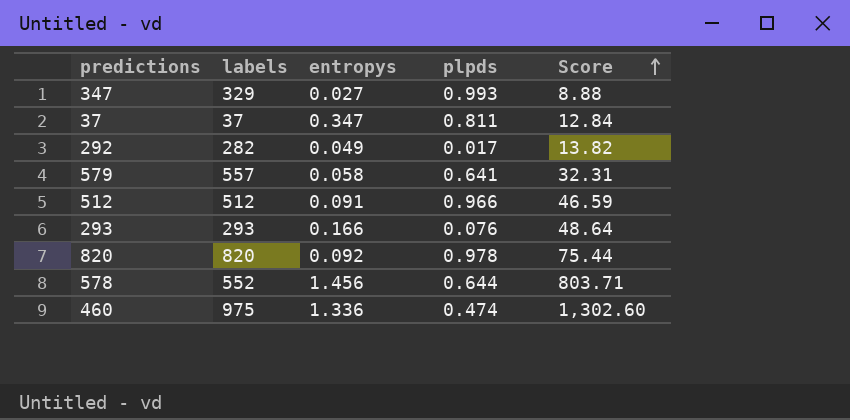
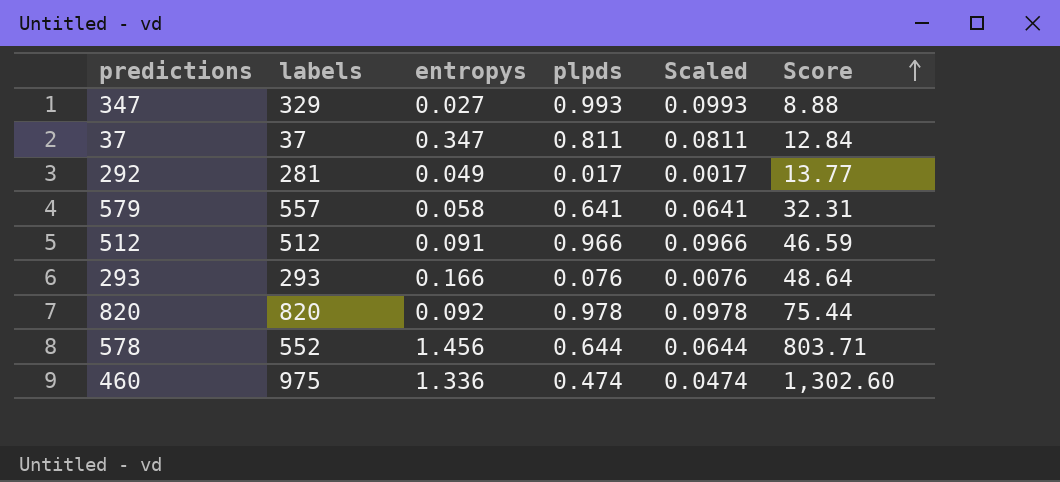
column Scaled | formula: none -> [plpds] * 0.1
292 | labels: 282 -> 281
292 | Score: 13.82 -> 13.77

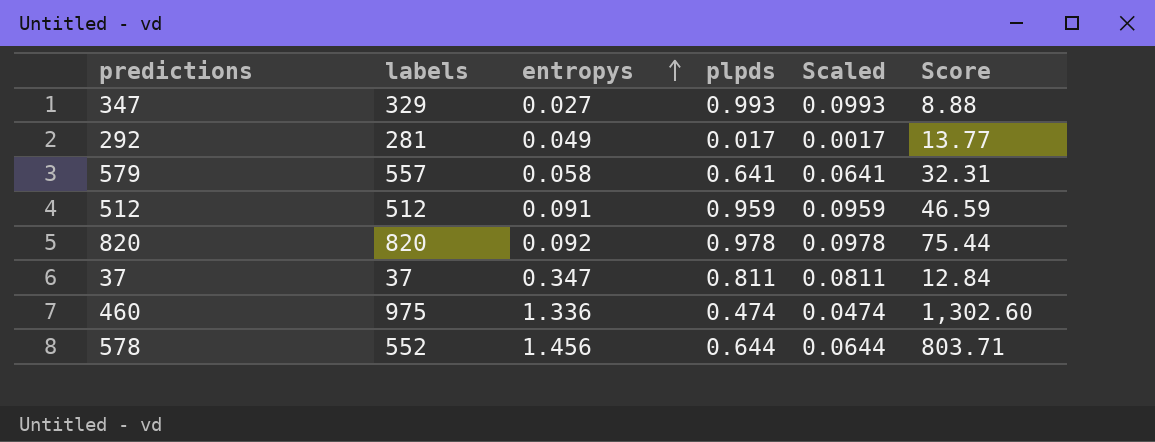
row order: Score ascending -> entropys ascending
row 293: 293 | 0.166 | 0.076 | 0.0076 | 48.64 -> none
512 | plpds: 0.966 -> 0.959
512 | Scaled: 0.0966 -> 0.0959

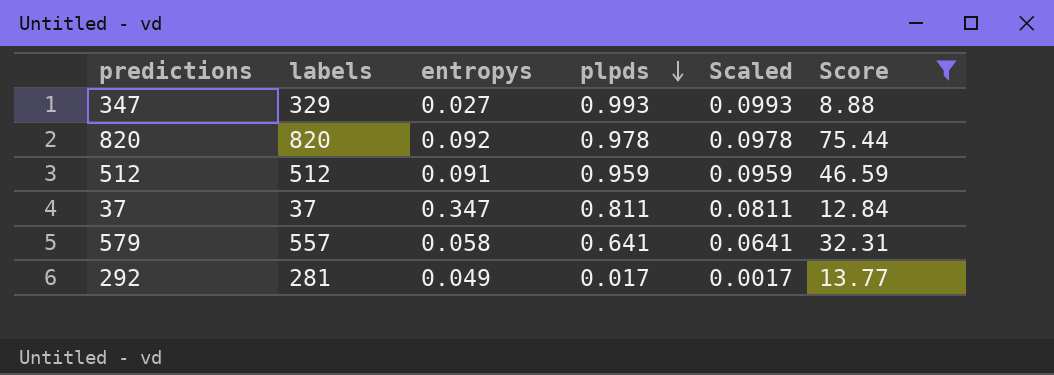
filter: none -> Score <= 75.44
row order: entropys ascending -> plpds descending

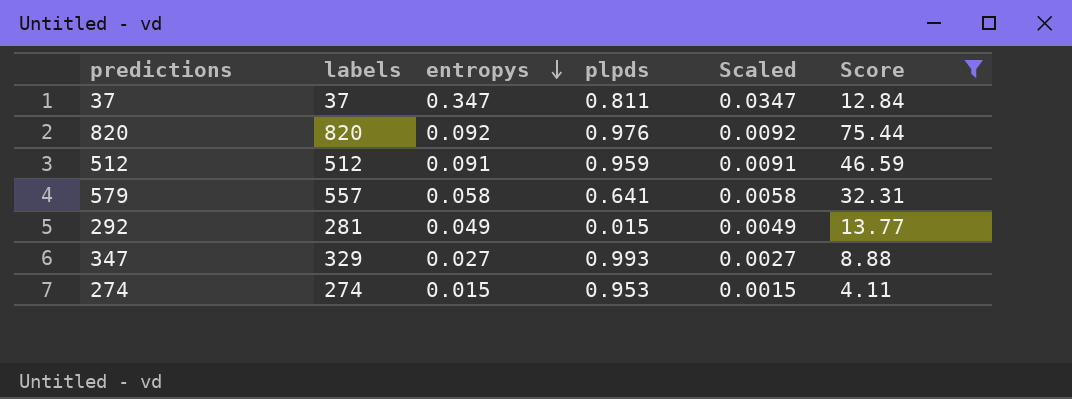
row order: plpds descending -> entropys descending
column Scaled | formula: [plpds] * 0.1 -> [entropys] * 0.1
820 | plpds: 0.978 -> 0.976
292 | plpds: 0.017 -> 0.015
row 274: none -> 274 | 0.015 | 0.953 | 0.0015 | 4.11

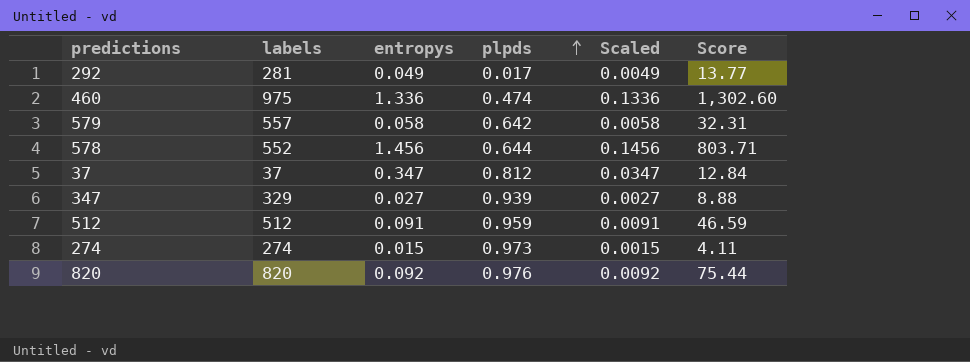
filter: Score <= 75.44 -> none
row order: entropys descending -> plpds ascending
292 | plpds: 0.015 -> 0.017
579 | plpds: 0.641 -> 0.642
37 | plpds: 0.811 -> 0.812
347 | plpds: 0.993 -> 0.939
274 | plpds: 0.953 -> 0.973

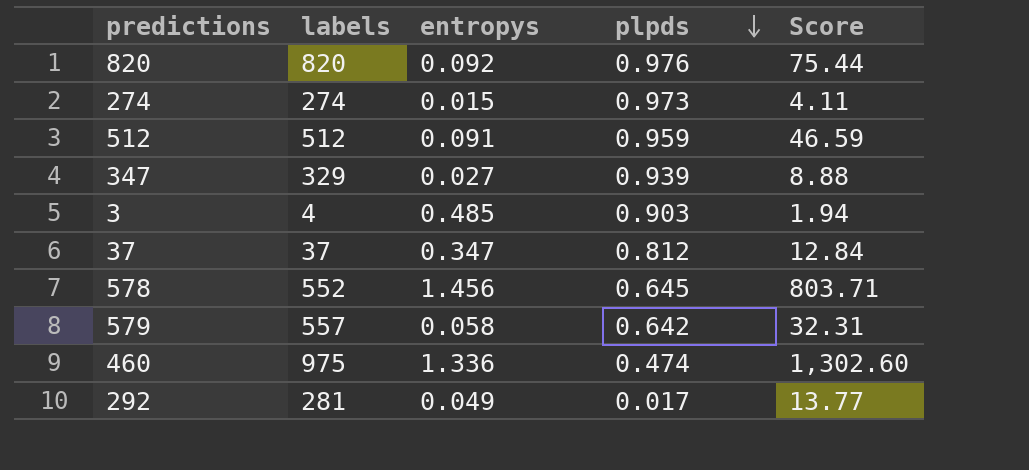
row order: plpds ascending -> plpds descending
column Scaled | formula: [entropys] * 0.1 -> none
row 3: none -> 4 | 0.485 | 0.903 | 1.94
578 | plpds: 0.644 -> 0.645

